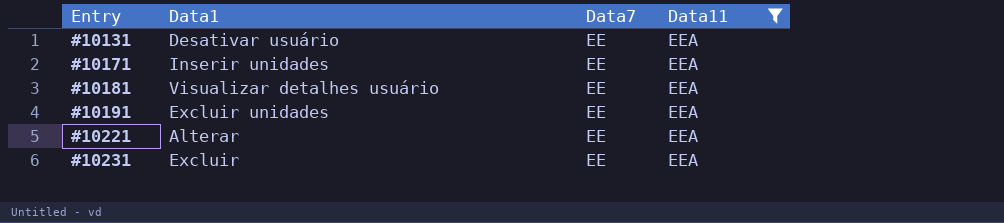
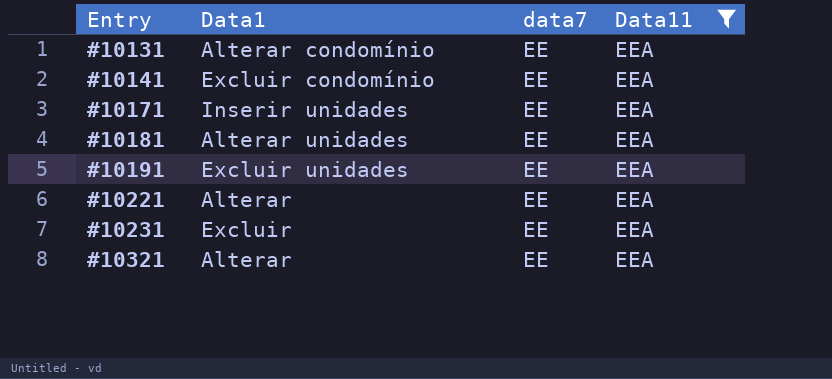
column name: Data7 -> data7
#10131 | Data1: Desativar usuário -> Alterar condomínio
row #10141: none -> Excluir condomínio | EE | EEA
#10181 | Data1: Visualizar detalhes usuário -> Alterar unidades
row #10321: none -> Alterar | EE | EEA

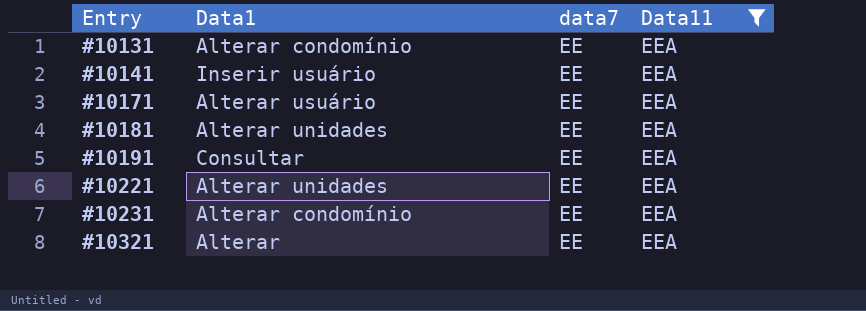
#10141 | Data1: Excluir condomínio -> Inserir usuário
#10171 | Data1: Inserir unidades -> Alterar usuário
#10191 | Data1: Excluir unidades -> Consultar
#10221 | Data1: Alterar -> Alterar unidades
#10231 | Data1: Excluir -> Alterar condomínio

